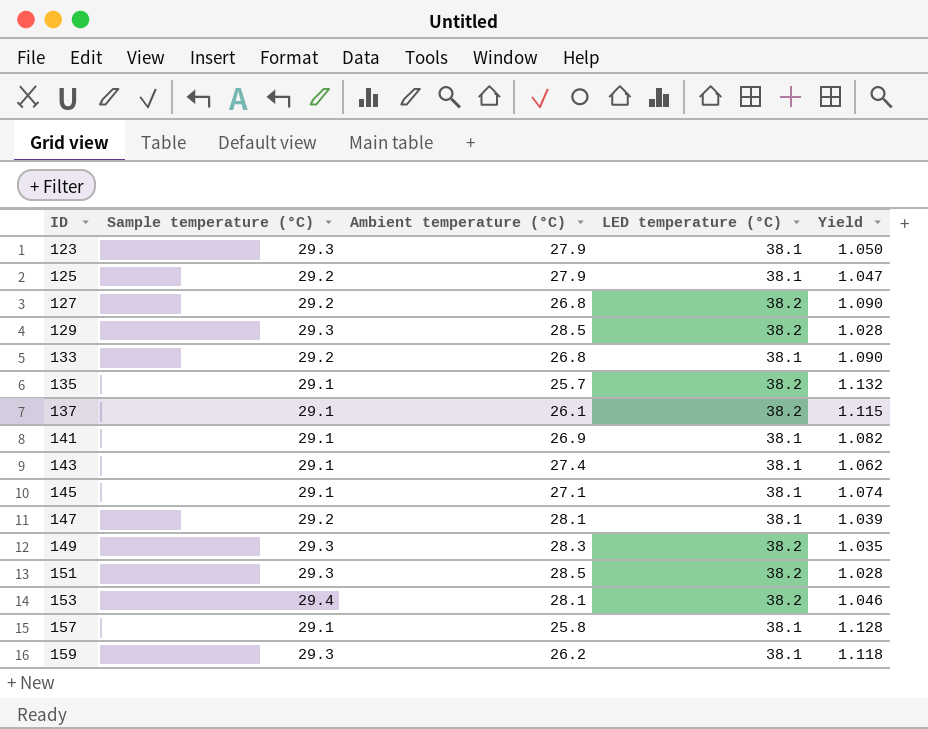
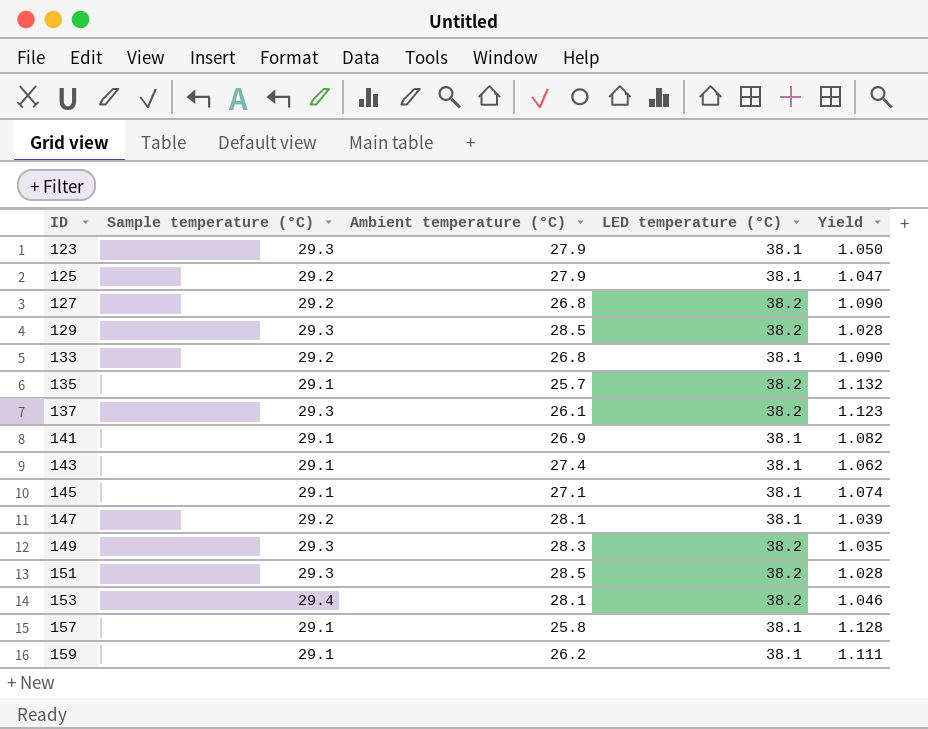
137 | Sample temperature (°C): 29.1 -> 29.3
137 | Yield: 1.115 -> 1.123
159 | Sample temperature (°C): 29.3 -> 29.1
159 | Yield: 1.118 -> 1.111

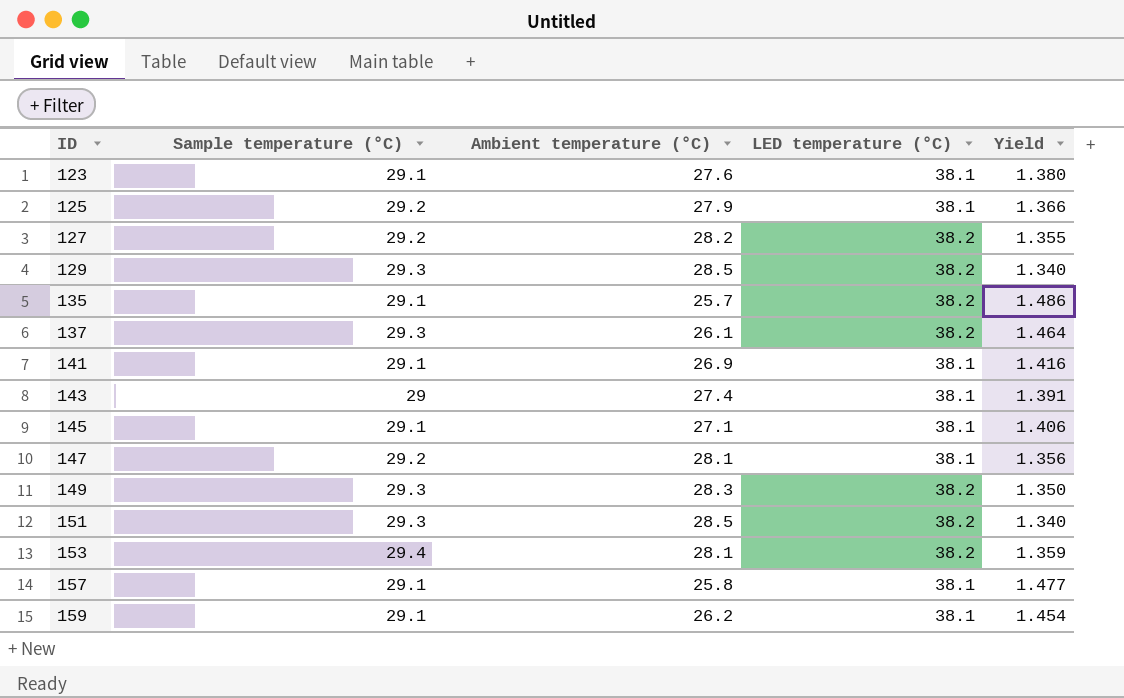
column Yield | formula: [Sample temperature (°C)] / [Ambient temperature (°C)] -> [LED temperature (°C)] / [Ambient temperature (°C)]
row 133: 29.2 | 26.8 | 38.1 | 1.090 -> none
123 | Sample temperature (°C): 29.3 -> 29.1
123 | Ambient temperature (°C): 27.9 -> 27.6
127 | Ambient temperature (°C): 26.8 -> 28.2
143 | Sample temperature (°C): 29.1 -> 29

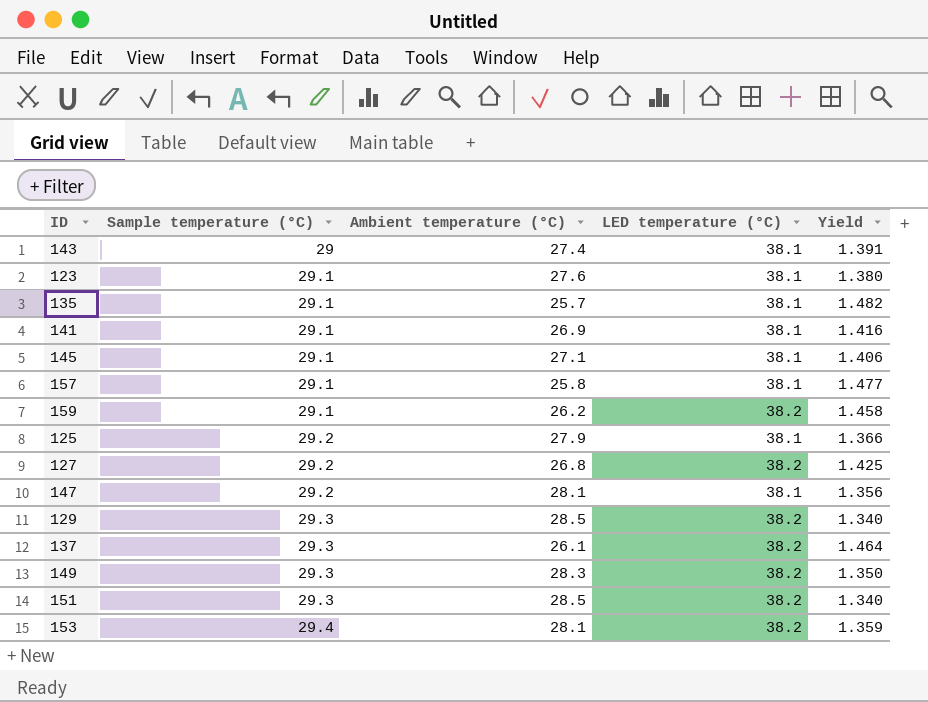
row order: ID ascending -> Sample temperature (°C) ascending
135 | LED temperature (°C): 38.2 -> 38.1
135 | Yield: 1.486 -> 1.482
159 | LED temperature (°C): 38.1 -> 38.2
159 | Yield: 1.454 -> 1.458
127 | Ambient temperature (°C): 28.2 -> 26.8
127 | Yield: 1.355 -> 1.425

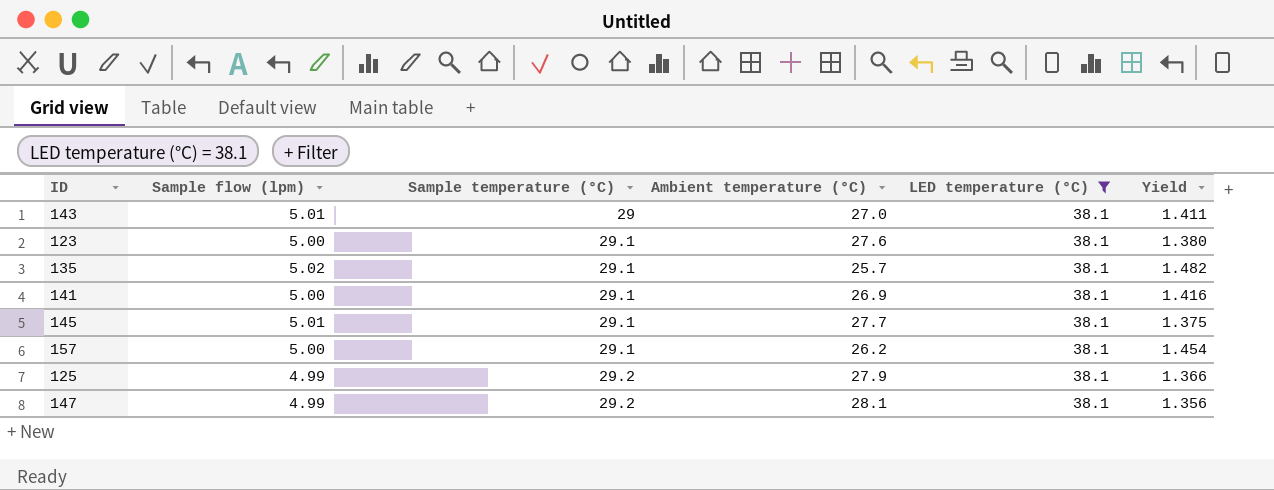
filter: none -> LED temperature (°C) = 38.1
column Sample flow (lpm) | position: none -> 2
143 | Ambient temperature (°C): 27.4 -> 27.0
143 | Yield: 1.391 -> 1.411
145 | Ambient temperature (°C): 27.1 -> 27.7
145 | Yield: 1.406 -> 1.375
157 | Ambient temperature (°C): 25.8 -> 26.2
157 | Yield: 1.477 -> 1.454

